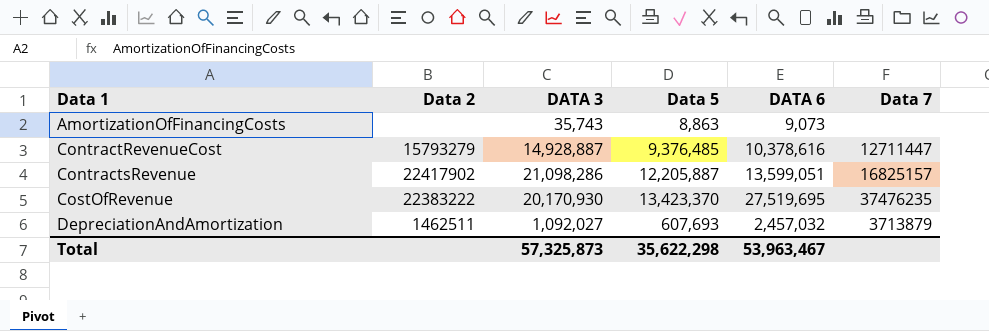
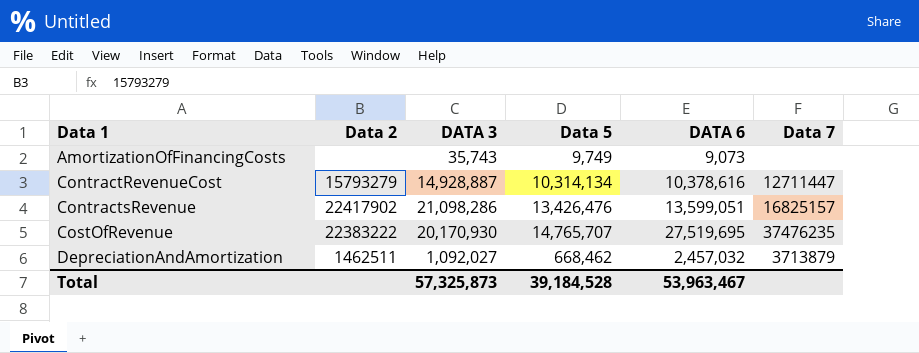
AmortizationOfFinancingCosts | Data 5: 8,863 -> 9,749
ContractRevenueCost | Data 5: 9,376,485 -> 10,314,134
ContractsRevenue | Data 5: 12,205,887 -> 13,426,476
CostOfRevenue | Data 5: 13,423,370 -> 14,765,707
DepreciationAndAmortization | Data 5: 607,693 -> 668,462
Total | Data 5: 35,622,298 -> 39,184,528

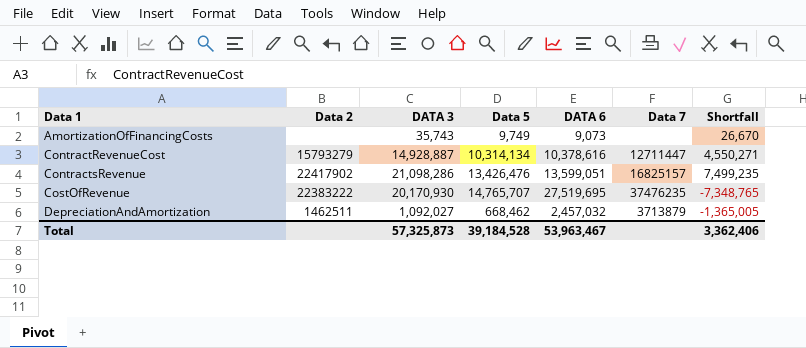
column Shortfall | formula: none -> [DATA 3] - [DATA 6]

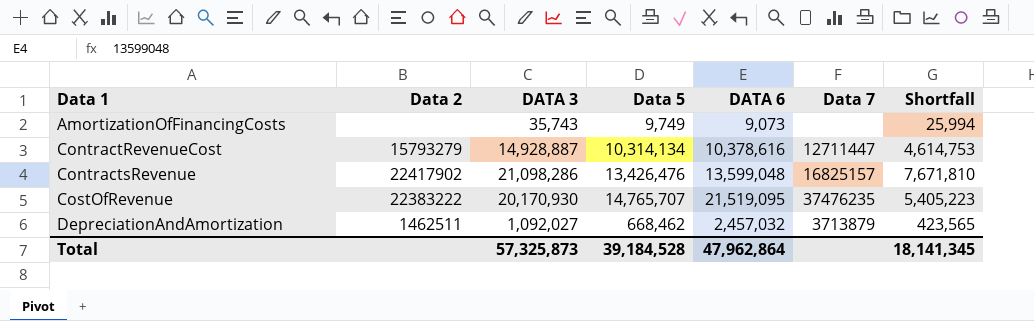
column Shortfall | formula: [DATA 3] - [DATA 6] -> [DATA 3] - [Data 5]
ContractsRevenue | DATA 6: 13,599,051 -> 13,599,048
CostOfRevenue | DATA 6: 27,519,695 -> 21,519,095
Total | DATA 6: 53,963,467 -> 47,962,864
Total | Shortfall: 3,362,406 -> 18,141,345

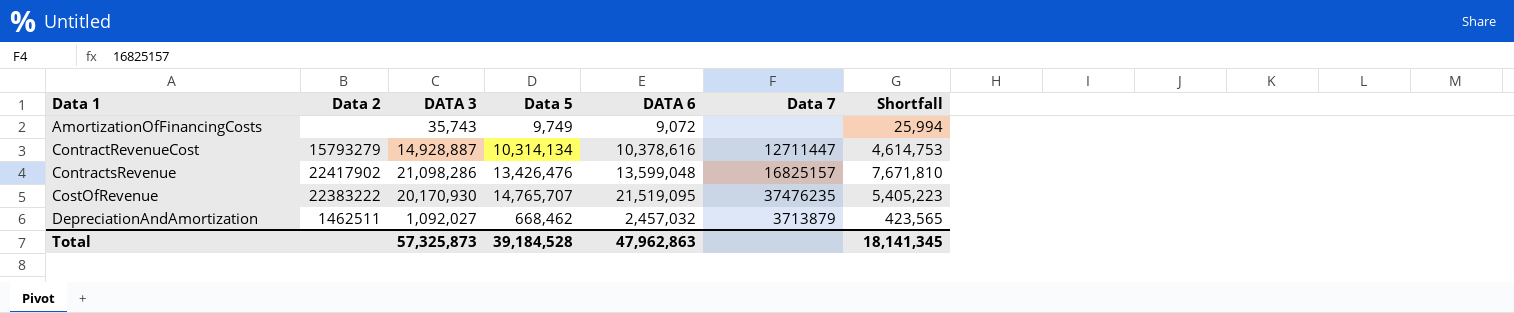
AmortizationOfFinancingCosts | DATA 6: 9,073 -> 9,072
Total | DATA 6: 47,962,864 -> 47,962,863

